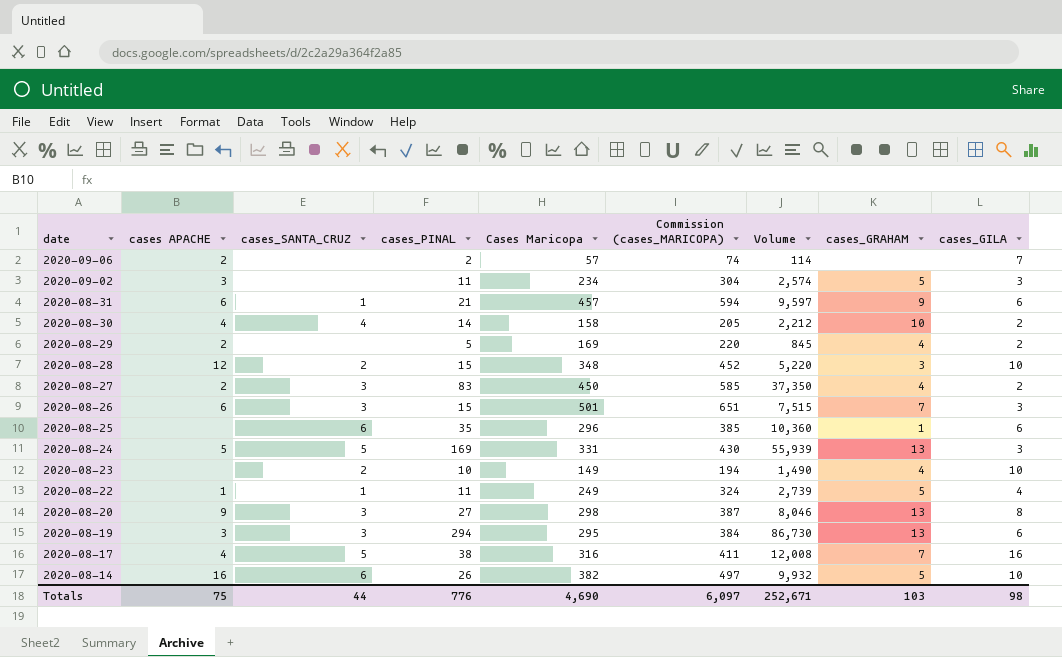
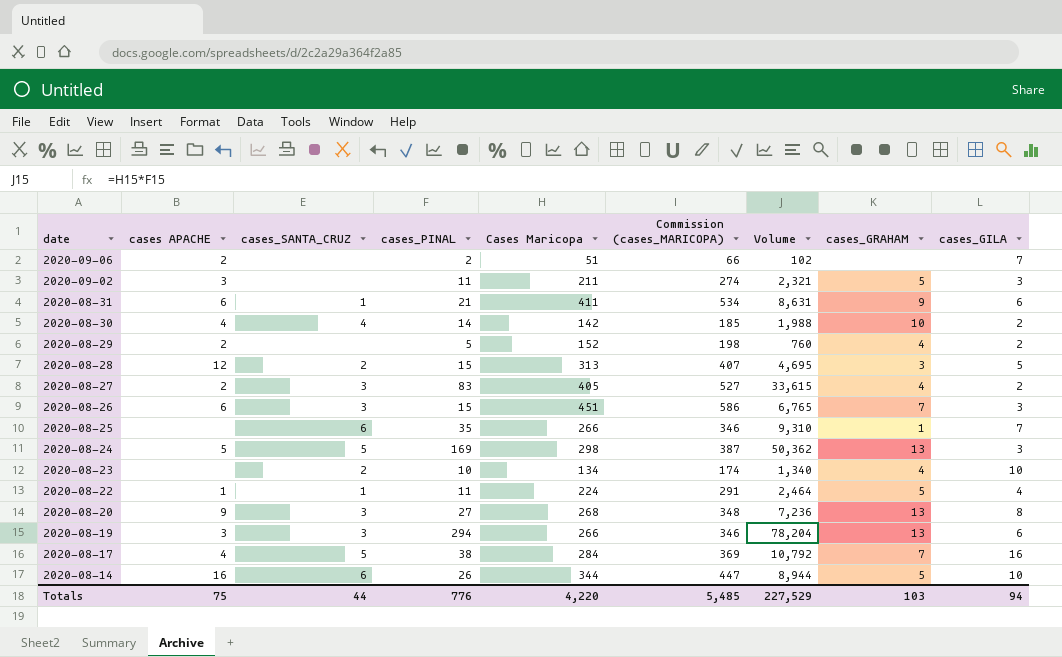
2020-09-06 | Cases Maricopa: 57 -> 51
2020-09-06 | Commission (cases_MARICOPA): 74 -> 66
2020-09-06 | Volume: 114 -> 102
2020-09-02 | Cases Maricopa: 234 -> 211
2020-09-02 | Commission (cases_MARICOPA): 304 -> 274
2020-09-02 | Volume: 2,574 -> 2,321
2020-08-31 | Cases Maricopa: 457 -> 411
2020-08-31 | Commission (cases_MARICOPA): 594 -> 534
2020-08-31 | Volume: 9,597 -> 8,631
2020-08-30 | Cases Maricopa: 158 -> 142
2020-08-30 | Commission (cases_MARICOPA): 205 -> 185
2020-08-30 | Volume: 2,212 -> 1,988
2020-08-29 | Cases Maricopa: 169 -> 152
2020-08-29 | Commission (cases_MARICOPA): 220 -> 198
2020-08-29 | Volume: 845 -> 760
2020-08-28 | Cases Maricopa: 348 -> 313
2020-08-28 | Commission (cases_MARICOPA): 452 -> 407
2020-08-28 | Volume: 5,220 -> 4,695
2020-08-28 | cases_GILA: 10 -> 5
2020-08-27 | Cases Maricopa: 450 -> 405
2020-08-27 | Commission (cases_MARICOPA): 585 -> 527
2020-08-27 | Volume: 37,350 -> 33,615
2020-08-26 | Cases Maricopa: 501 -> 451
2020-08-26 | Commission (cases_MARICOPA): 651 -> 586
2020-08-26 | Volume: 7,515 -> 6,765
2020-08-25 | Cases Maricopa: 296 -> 266
2020-08-25 | Commission (cases_MARICOPA): 385 -> 346
2020-08-25 | Volume: 10,360 -> 9,310
2020-08-25 | cases_GILA: 6 -> 7
2020-08-24 | Cases Maricopa: 331 -> 298
2020-08-24 | Commission (cases_MARICOPA): 430 -> 387
2020-08-24 | Volume: 55,939 -> 50,362
2020-08-23 | Cases Maricopa: 149 -> 134
2020-08-23 | Commission (cases_MARICOPA): 194 -> 174
2020-08-23 | Volume: 1,490 -> 1,340
2020-08-22 | Cases Maricopa: 249 -> 224
2020-08-22 | Commission (cases_MARICOPA): 324 -> 291
2020-08-22 | Volume: 2,739 -> 2,464
2020-08-20 | Cases Maricopa: 298 -> 268
2020-08-20 | Commission (cases_MARICOPA): 387 -> 348
2020-08-20 | Volume: 8,046 -> 7,236
2020-08-19 | Cases Maricopa: 295 -> 266
2020-08-19 | Commission (cases_MARICOPA): 384 -> 346
2020-08-19 | Volume: 86,730 -> 78,204
2020-08-17 | Cases Maricopa: 316 -> 284
2020-08-17 | Commission (cases_MARICOPA): 411 -> 369
2020-08-17 | Volume: 12,008 -> 10,792
2020-08-14 | Cases Maricopa: 382 -> 344
2020-08-14 | Commission (cases_MARICOPA): 497 -> 447
2020-08-14 | Volume: 9,932 -> 8,944
Totals | Cases Maricopa: 4,690 -> 4,220
Totals | Commission (cases_MARICOPA): 6,097 -> 5,485
Totals | Volume: 252,671 -> 227,529
Totals | cases_GILA: 98 -> 94

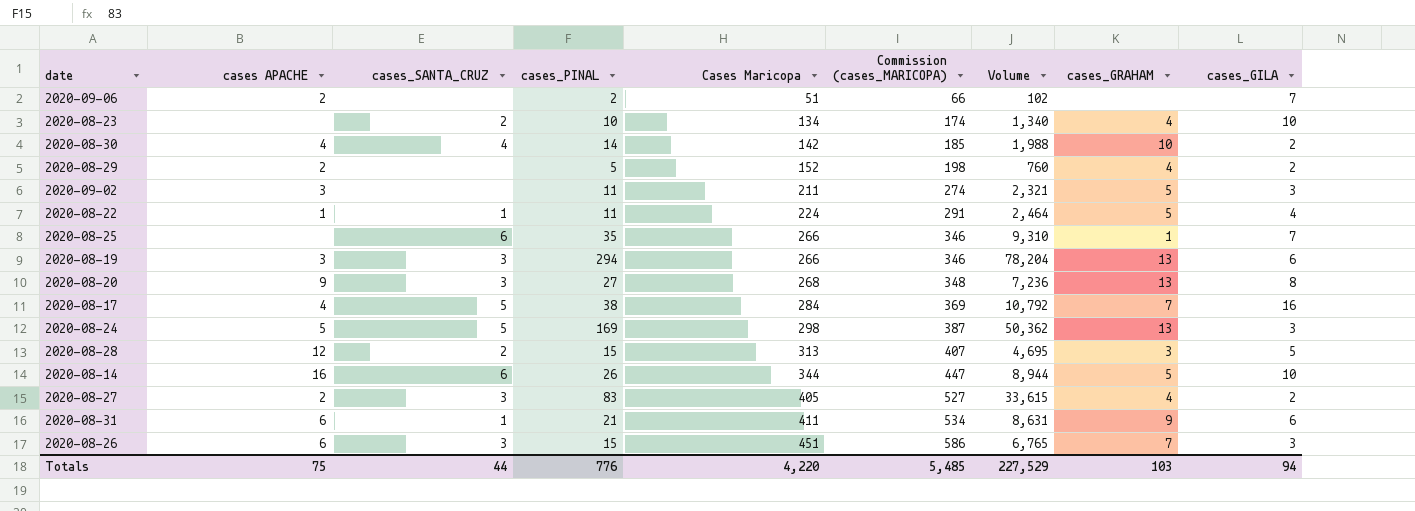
row order: date descending -> Cases Maricopa ascending

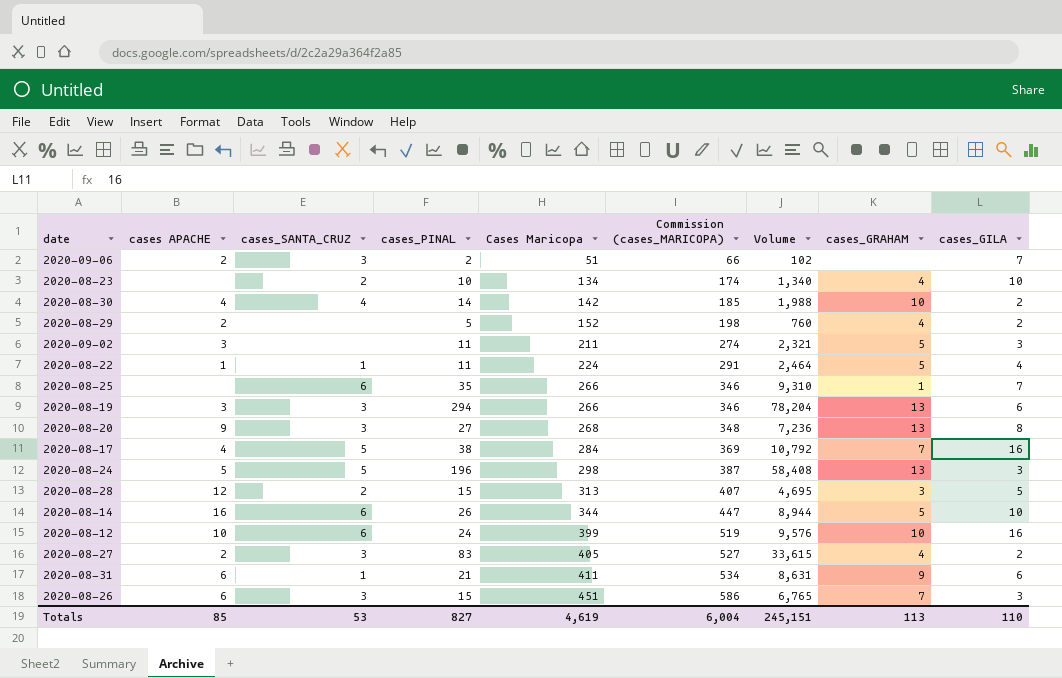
2020-09-06 | cases_SANTA_CRUZ: none -> 3
2020-08-24 | cases_PINAL: 169 -> 196
2020-08-24 | Volume: 50,362 -> 58,408
row 2020-08-12: none -> 10 | 6 | 24 | 399 | 519 | 9,576 | 10 | 16
Totals | cases APACHE: 75 -> 85
Totals | cases_SANTA_CRUZ: 44 -> 53
Totals | cases_PINAL: 776 -> 827
Totals | Cases Maricopa: 4,220 -> 4,619
Totals | Commission (cases_MARICOPA): 5,485 -> 6,004
Totals | Volume: 227,529 -> 245,151
Totals | cases_GRAHAM: 103 -> 113
Totals | cases_GILA: 94 -> 110

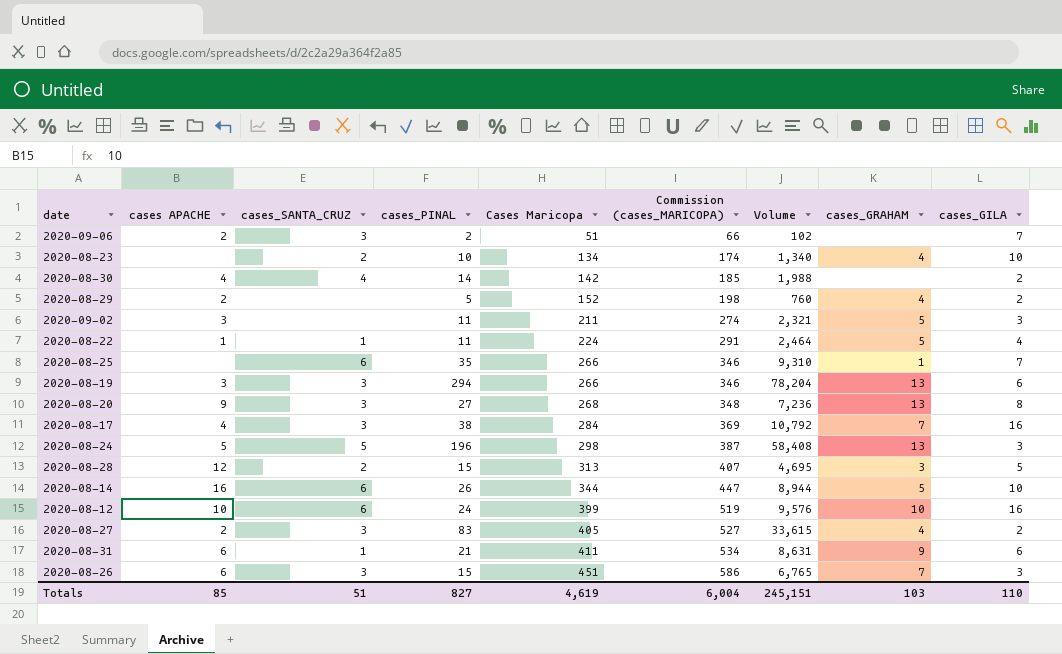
2020-08-30 | cases_GRAHAM: 10 -> none
2020-08-17 | cases_SANTA_CRUZ: 5 -> 3
Totals | cases_SANTA_CRUZ: 53 -> 51
Totals | cases_GRAHAM: 113 -> 103

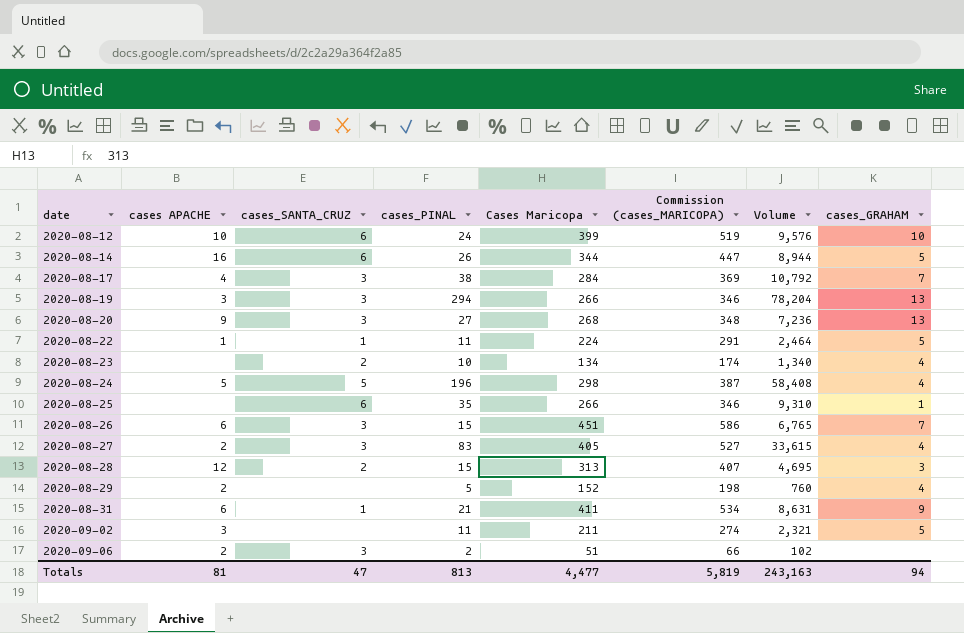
row order: Cases Maricopa ascending -> date ascending
column cases_GILA | position: 9 -> none
row 2020-08-30: 4 | 4 | 14 | 142 | 185 | 1,988 | none | 2 -> none
2020-08-24 | cases_GRAHAM: 13 -> 4
Totals | cases APACHE: 85 -> 81
Totals | cases_SANTA_CRUZ: 51 -> 47
Totals | cases_PINAL: 827 -> 813
Totals | Cases Maricopa: 4,619 -> 4,477
Totals | Commission (cases_MARICOPA): 6,004 -> 5,819
Totals | Volume: 245,151 -> 243,163
Totals | cases_GRAHAM: 103 -> 94

